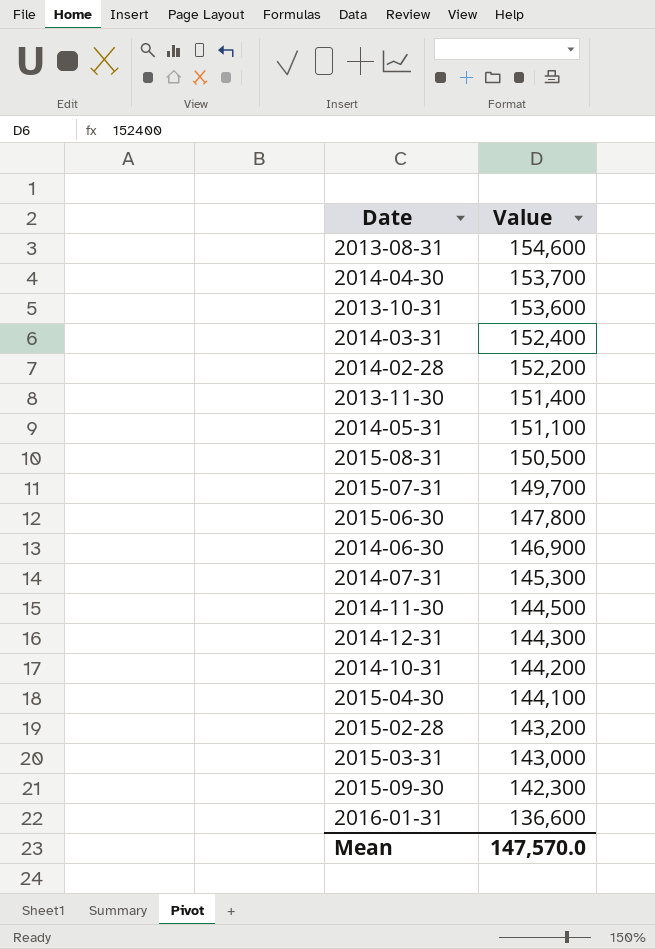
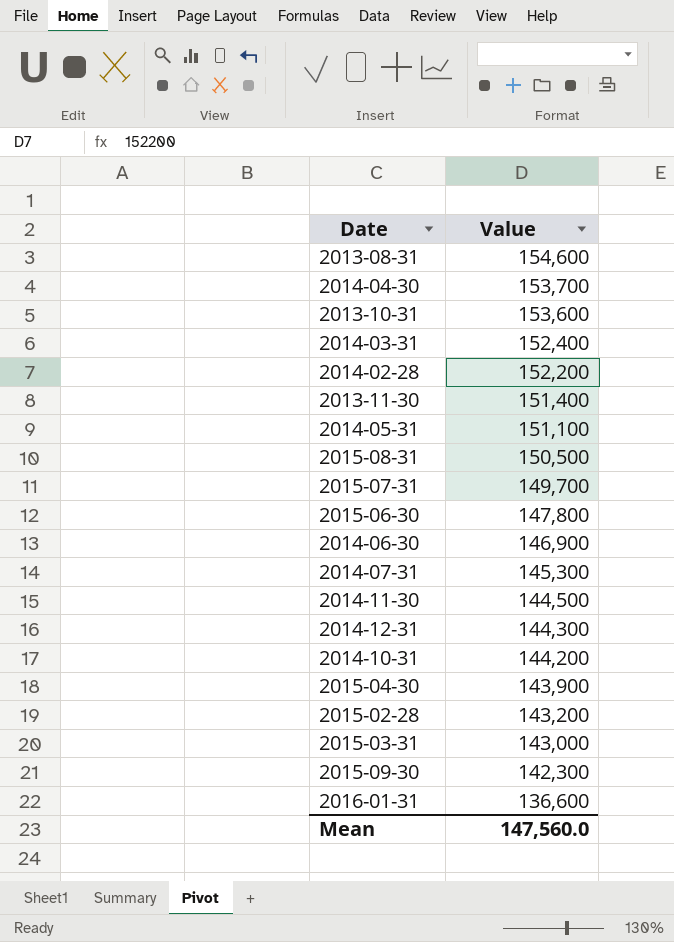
2015-04-30 | Value: 144,100 -> 143,900
Mean | Value: 147,570.0 -> 147,560.0

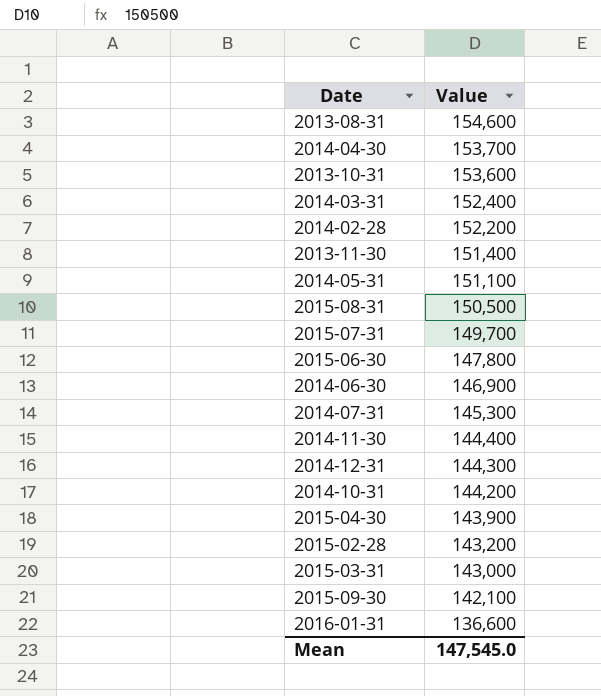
2014-11-30 | Value: 144,500 -> 144,400
2015-09-30 | Value: 142,300 -> 142,100
Mean | Value: 147,560.0 -> 147,545.0

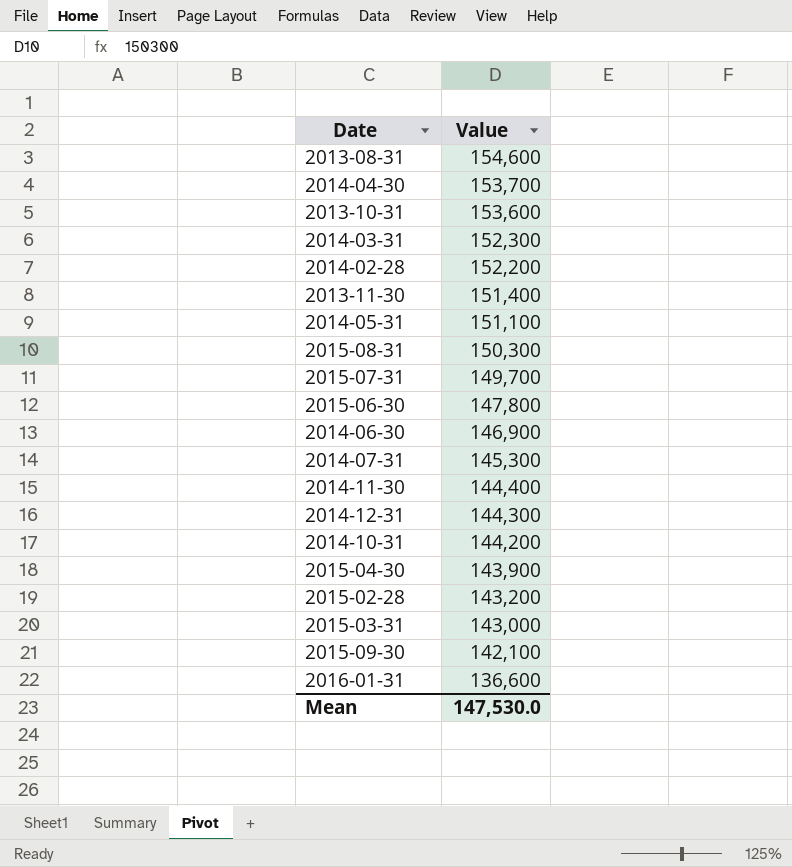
2014-03-31 | Value: 152,400 -> 152,300
2015-08-31 | Value: 150,500 -> 150,300
Mean | Value: 147,545.0 -> 147,530.0

